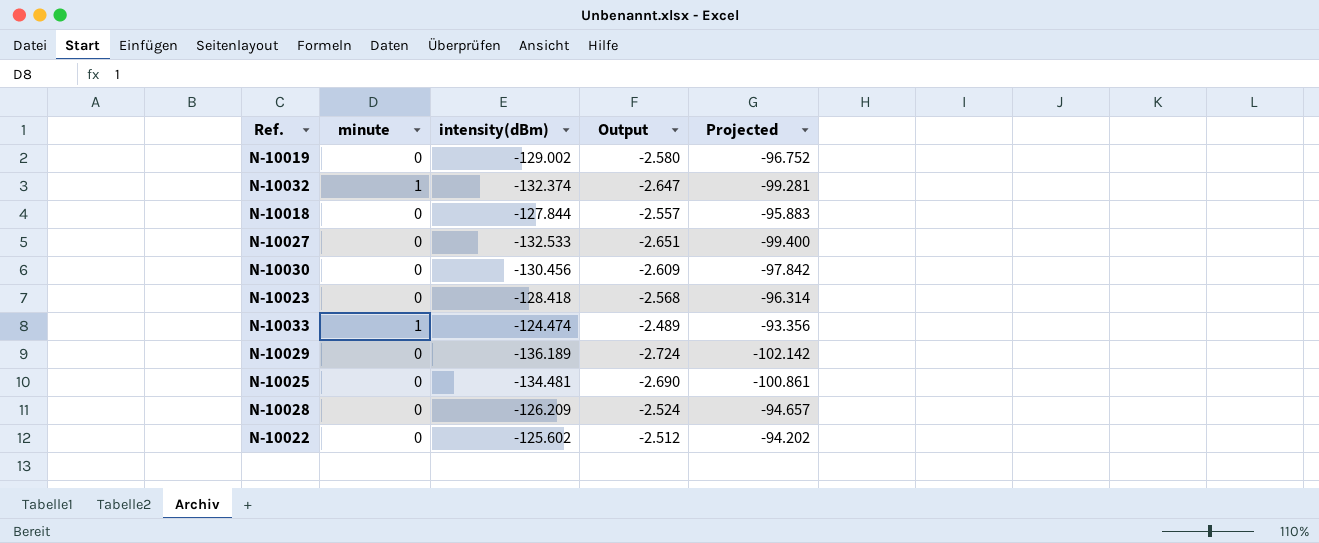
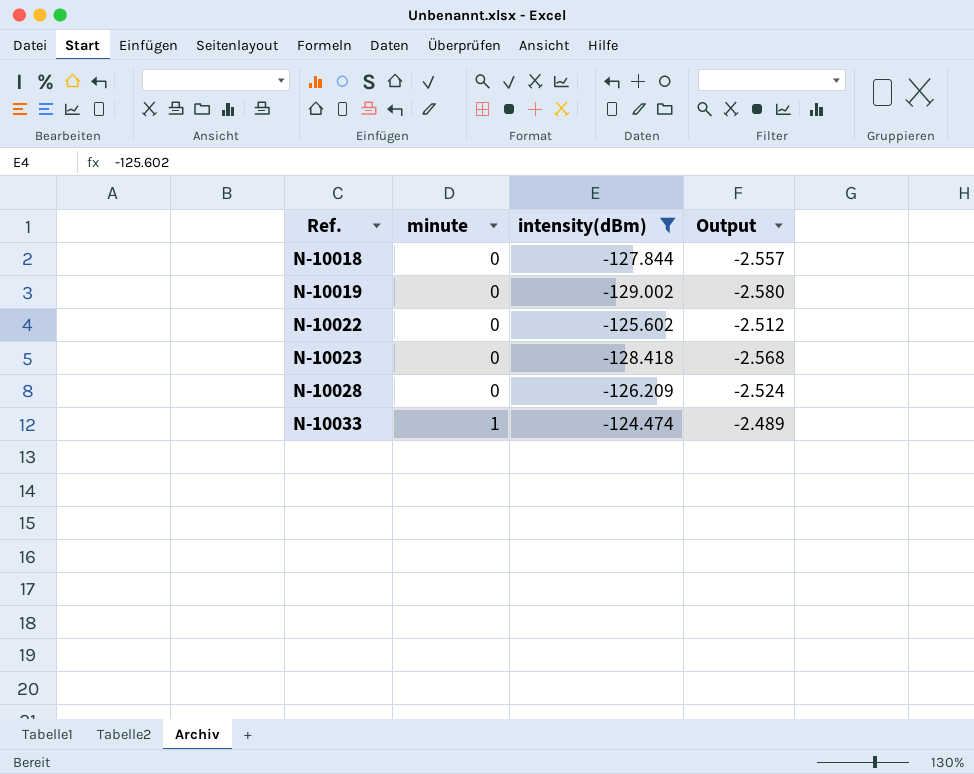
filter: none -> intensity(dBm) >= -129.002
row order: none -> Ref. ascending
column Projected | formula: [intensity(dBm)] * 0.75 -> none

